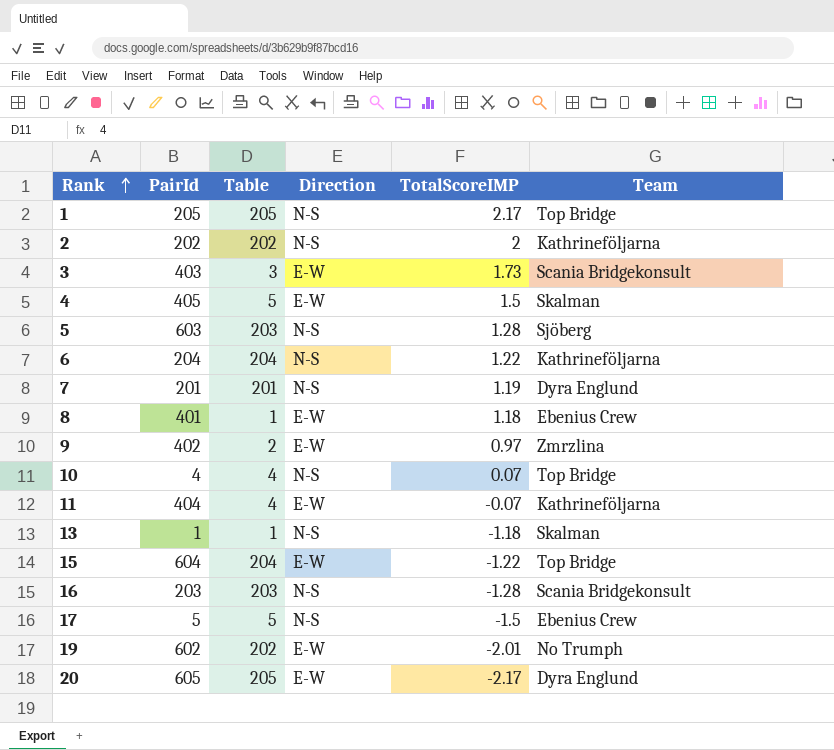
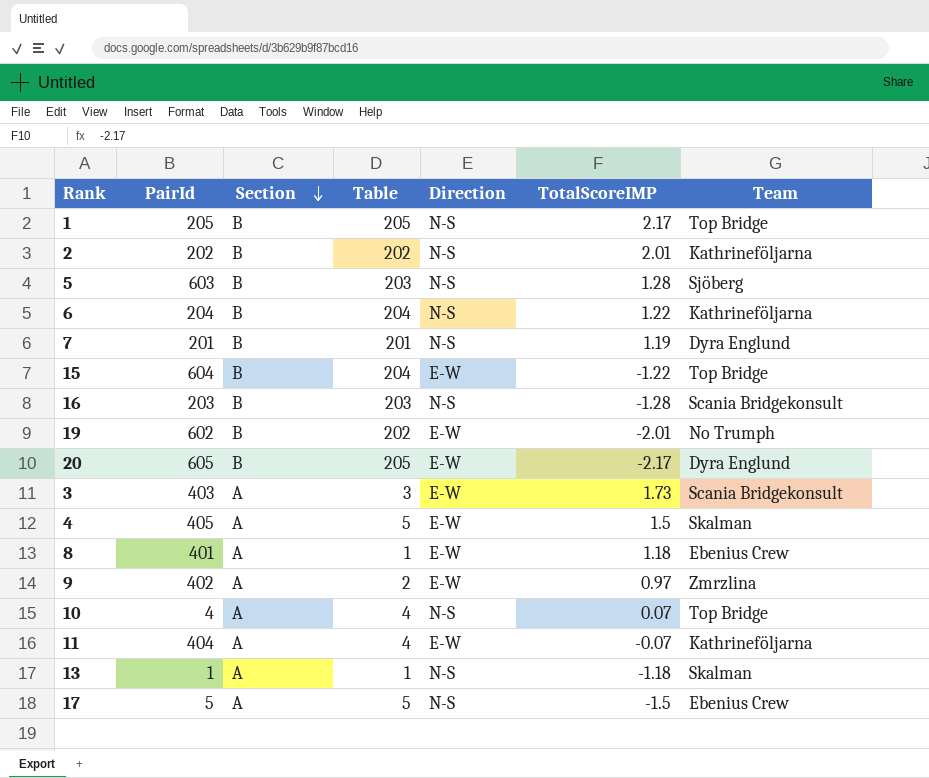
row order: Rank ascending -> Section descending
column Section | position: none -> 3
2 | TotalScoreIMP: 2 -> 2.01

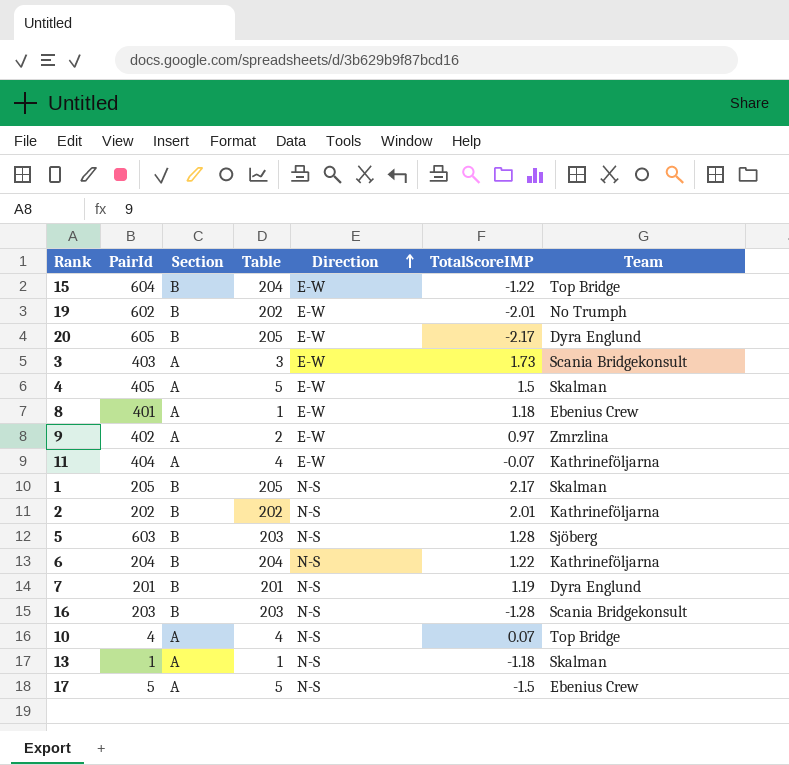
row order: Section descending -> Direction ascending
1 | Team: Top Bridge -> Skalman

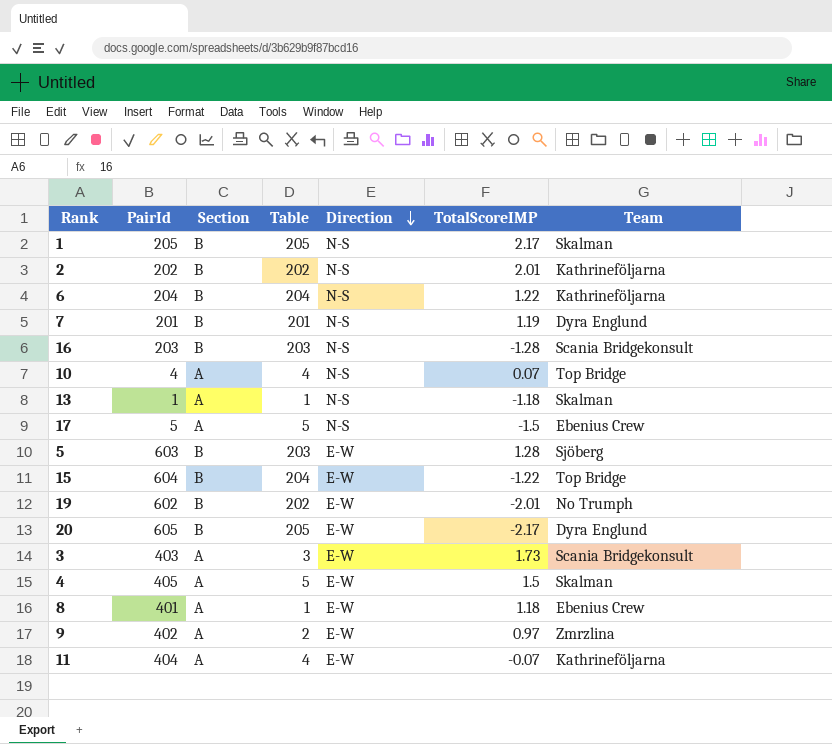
row order: Direction ascending -> Direction descending
5 | Direction: N-S -> E-W

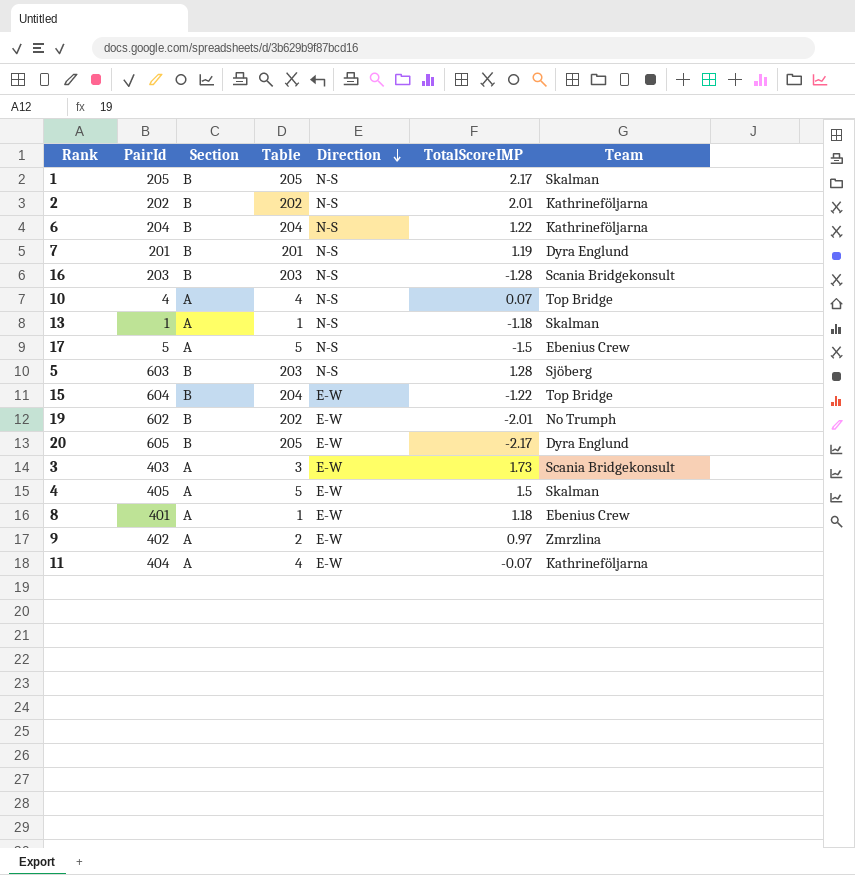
5 | Direction: E-W -> N-S

